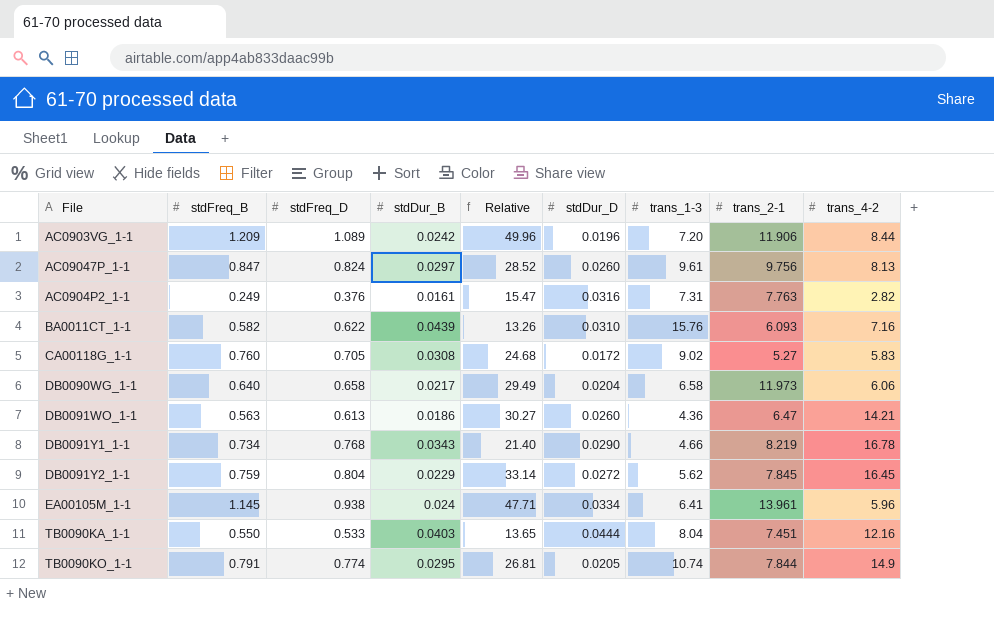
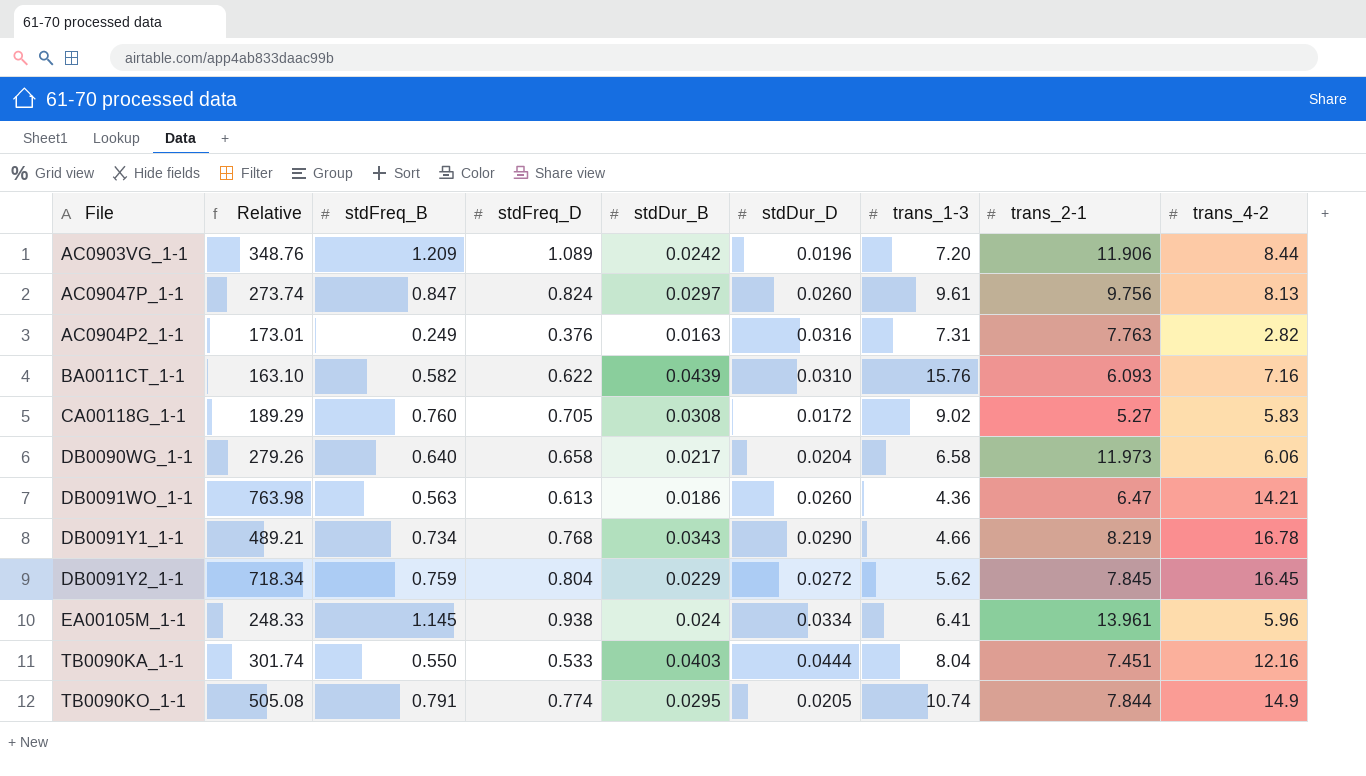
column Relative | formula: [stdFreq_B] / [stdDur_B] -> [trans_4-2] / [stdDur_B]
column Relative | position: 5 -> 2
AC0904P2_1-1 | stdDur_B: 0.0161 -> 0.0163

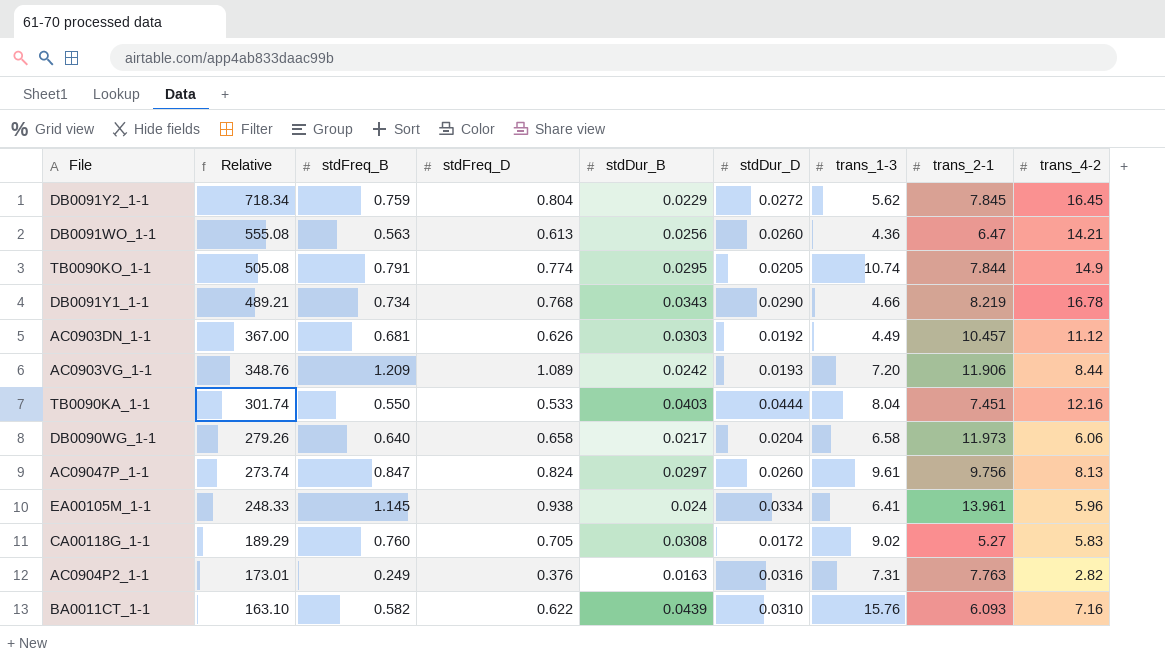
row order: none -> Relative descending
DB0091WO_1-1 | Relative: 763.98 -> 555.08
DB0091WO_1-1 | stdDur_B: 0.0186 -> 0.0256
row AC0903DN_1-1: none -> 367.00 | 0.681 | 0.626 | 0.0303 | 0.0192 | 4.49 | 10.457 | 11.12
AC0903VG_1-1 | stdDur_D: 0.0196 -> 0.0193

